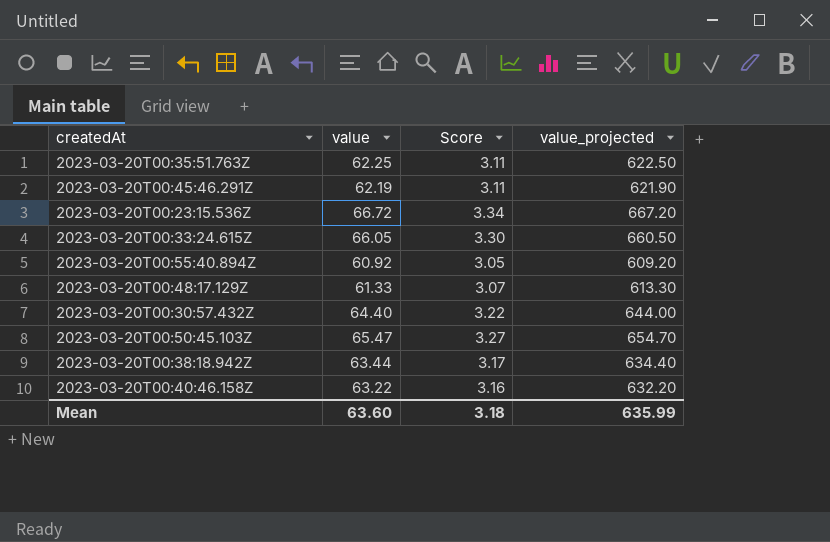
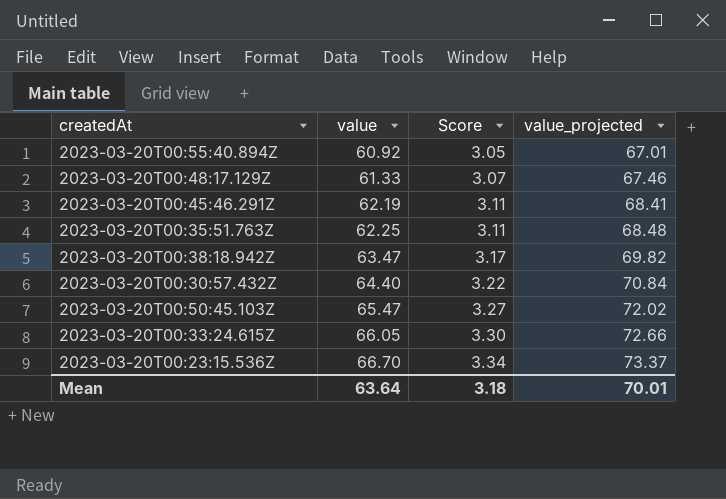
row order: none -> value ascending
column value_projected | formula: [value] * 10 -> [value] * 1.1
row 2023-03-20T00:40:46.158Z: 63.22 | 3.16 | 632.20 -> none
2023-03-20T00:38:18.942Z | value: 63.44 -> 63.47
2023-03-20T00:23:15.536Z | value: 66.72 -> 66.70
Mean | value: 63.60 -> 63.64
Mean | value_projected: 635.99 -> 70.01

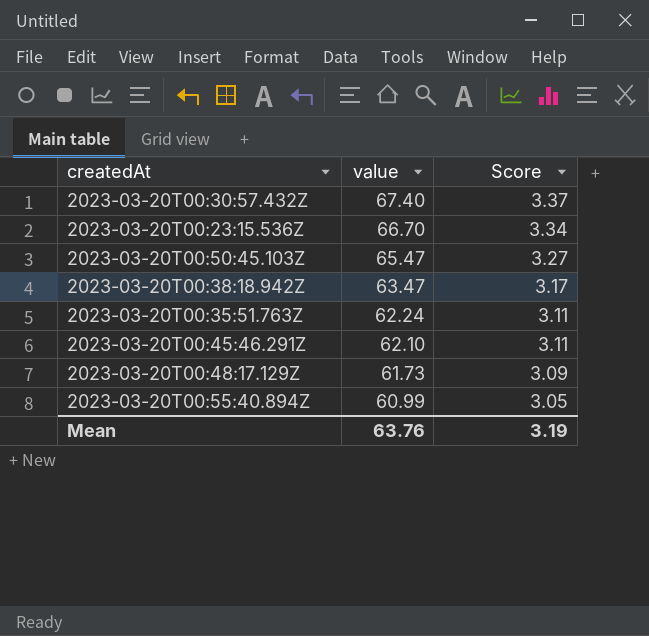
row order: value ascending -> value descending
column value_projected | formula: [value] * 1.1 -> none
row 2023-03-20T00:33:24.615Z: 66.05 | 3.30 | 72.66 -> none
2023-03-20T00:30:57.432Z | value: 64.40 -> 67.40
2023-03-20T00:30:57.432Z | Score: 3.22 -> 3.37
2023-03-20T00:35:51.763Z | value: 62.25 -> 62.24
2023-03-20T00:45:46.291Z | value: 62.19 -> 62.10
2023-03-20T00:48:17.129Z | value: 61.33 -> 61.73
2023-03-20T00:48:17.129Z | Score: 3.07 -> 3.09
2023-03-20T00:55:40.894Z | value: 60.92 -> 60.99
Mean | value: 63.64 -> 63.76
Mean | Score: 3.18 -> 3.19

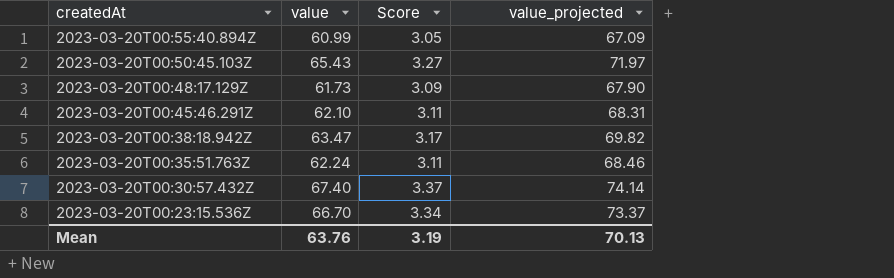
row order: value descending -> createdAt descending
column value_projected | formula: none -> [value] * 1.1
2023-03-20T00:50:45.103Z | value: 65.47 -> 65.43

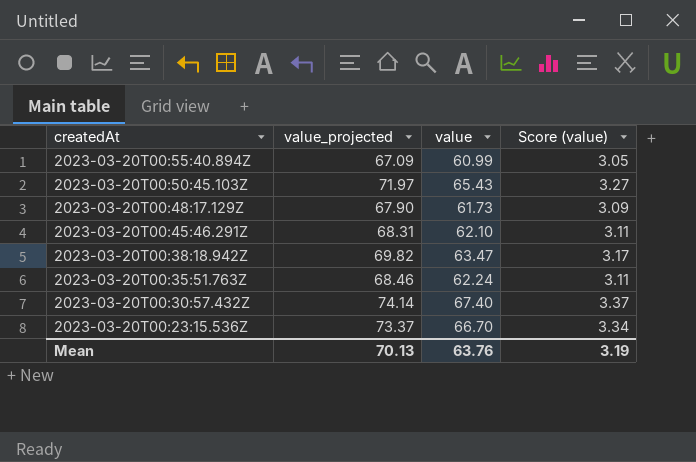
column value_projected | position: 4 -> 2
column name: Score -> Score (value)

